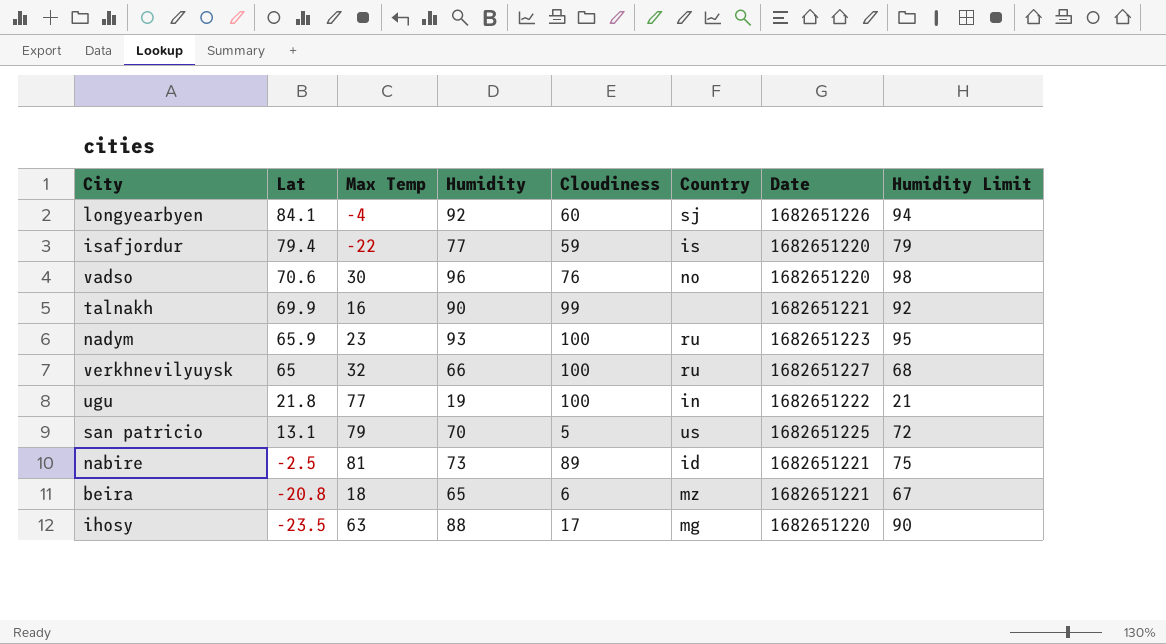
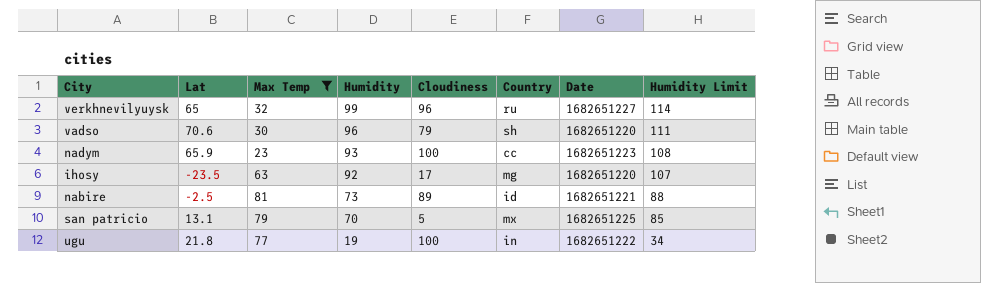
filter: none -> Max Temp >= 23
row order: Lat descending -> Humidity descending
column Humidity Limit | formula: [Humidity] + 2 -> [Humidity] + 15
verkhnevilyuysk | Humidity: 66 -> 99
verkhnevilyuysk | Cloudiness: 100 -> 96
vadso | Cloudiness: 76 -> 79
vadso | Country: no -> sh
nadym | Country: ru -> cc
ihosy | Humidity: 88 -> 92
san patricio | Country: us -> mx

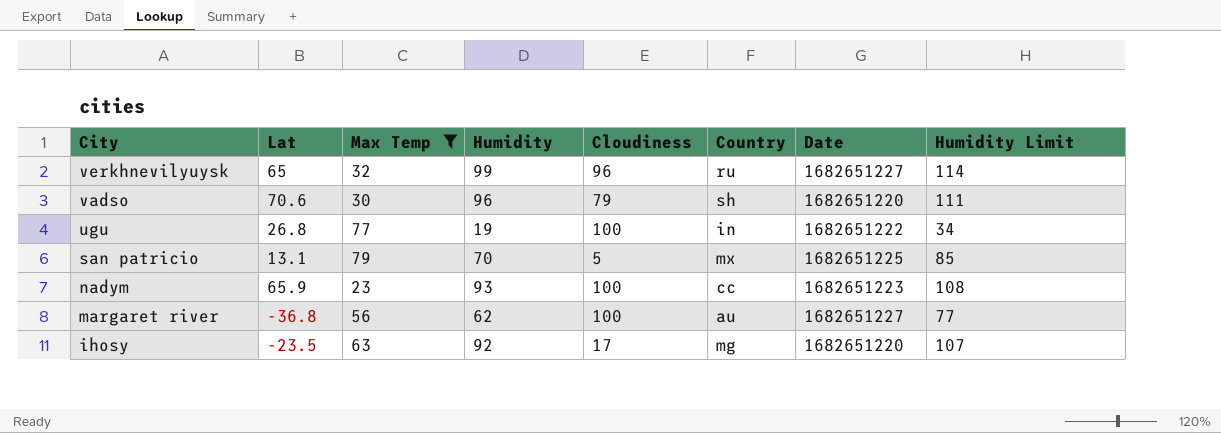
row order: Humidity descending -> City descending
row nabire: -2.5 | 81 | 73 | 89 | id | 1682651221 | 88 -> none
ugu | Lat: 21.8 -> 26.8
row margaret river: none -> -36.8 | 56 | 62 | 100 | au | 1682651227 | 77

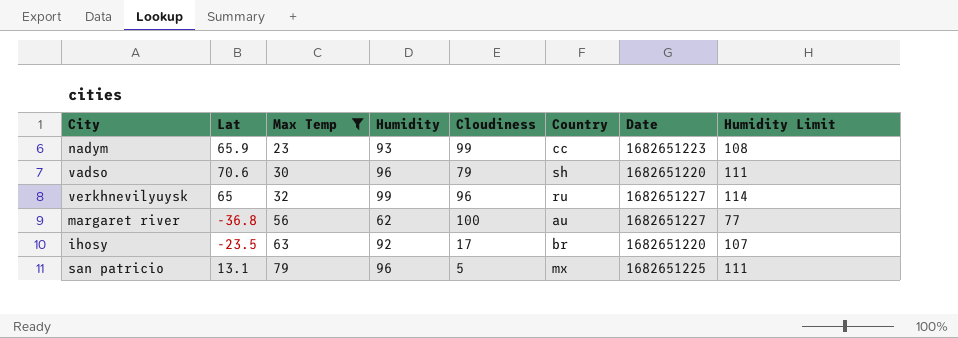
row order: City descending -> Max Temp ascending
row ugu: 26.8 | 77 | 19 | 100 | in | 1682651222 | 34 -> none
nadym | Cloudiness: 100 -> 99
ihosy | Country: mg -> br
san patricio | Humidity: 70 -> 96
san patricio | Humidity Limit: 85 -> 111

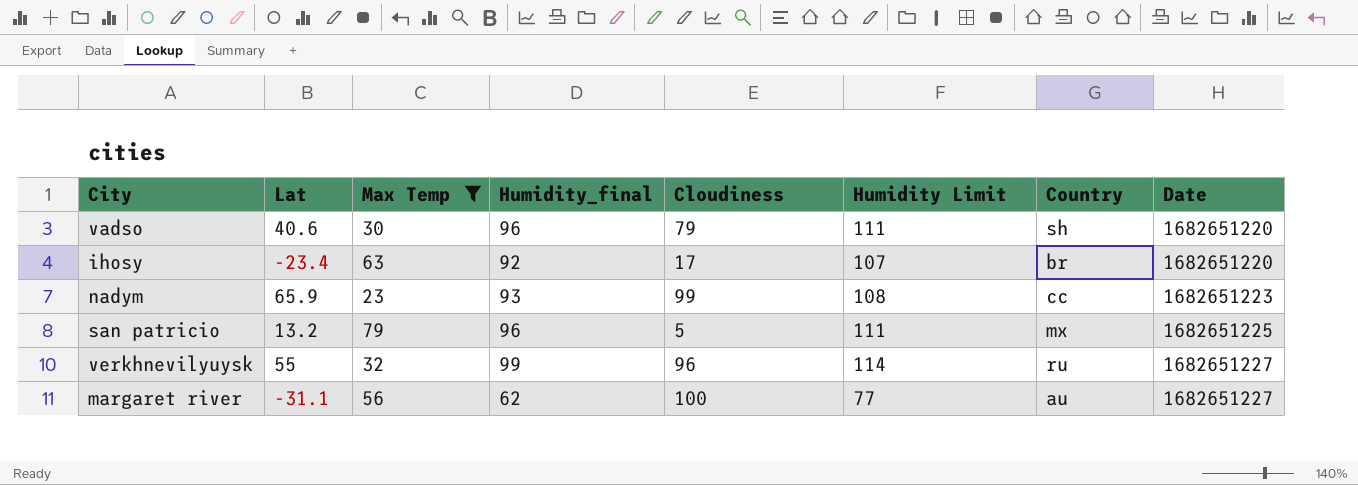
row order: Max Temp ascending -> Date ascending
column name: Humidity -> Humidity_final
column Humidity Limit | position: 8 -> 6
vadso | Lat: 70.6 -> 40.6
ihosy | Lat: -23.5 -> -23.4
san patricio | Lat: 13.1 -> 13.2
verkhnevilyuysk | Lat: 65 -> 55
margaret river | Lat: -36.8 -> -31.1

